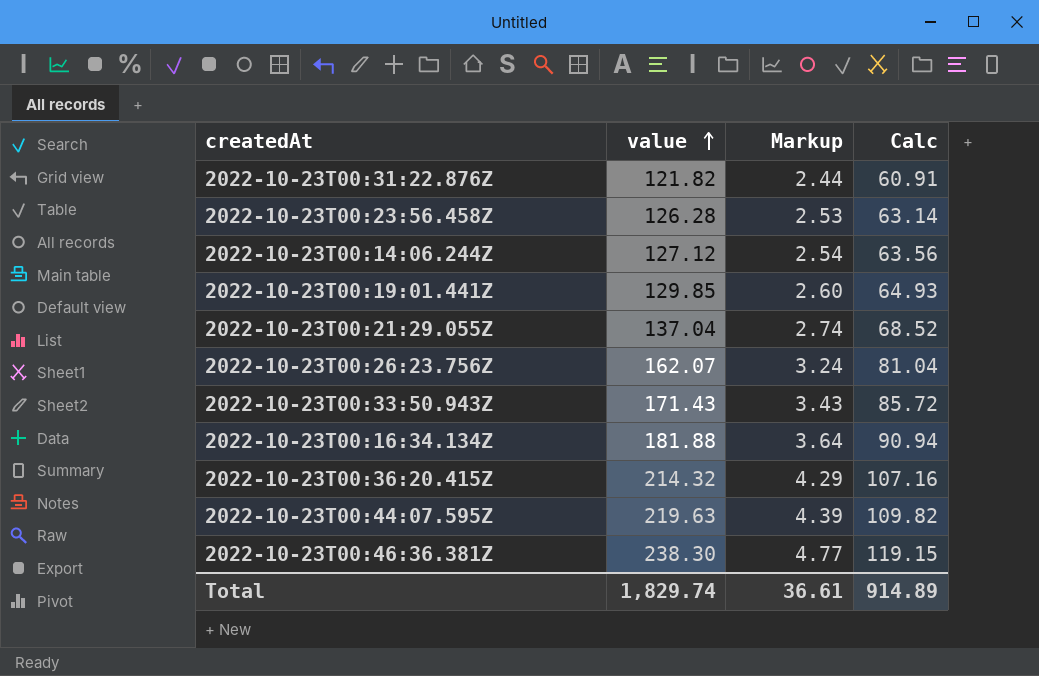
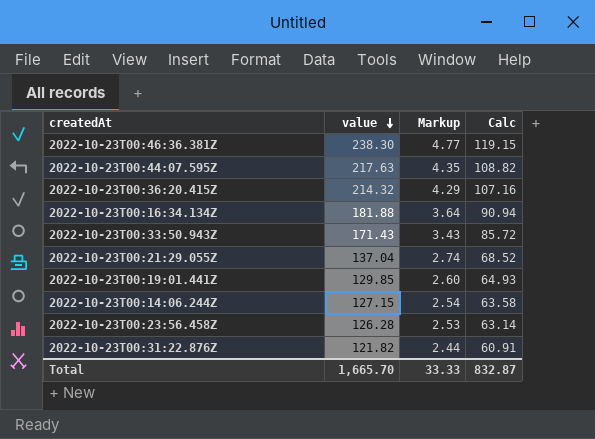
row order: value ascending -> value descending
row 2022-10-23T00:26:23.756Z: 162.07 | 3.24 | 81.04 -> none
2022-10-23T00:44:07.595Z | value: 219.63 -> 217.63
2022-10-23T00:44:07.595Z | Markup: 4.39 -> 4.35
2022-10-23T00:44:07.595Z | Calc: 109.82 -> 108.82
2022-10-23T00:14:06.244Z | value: 127.12 -> 127.15
2022-10-23T00:14:06.244Z | Calc: 63.56 -> 63.58
Total | value: 1,829.74 -> 1,665.70
Total | Markup: 36.61 -> 33.33
Total | Calc: 914.89 -> 832.87

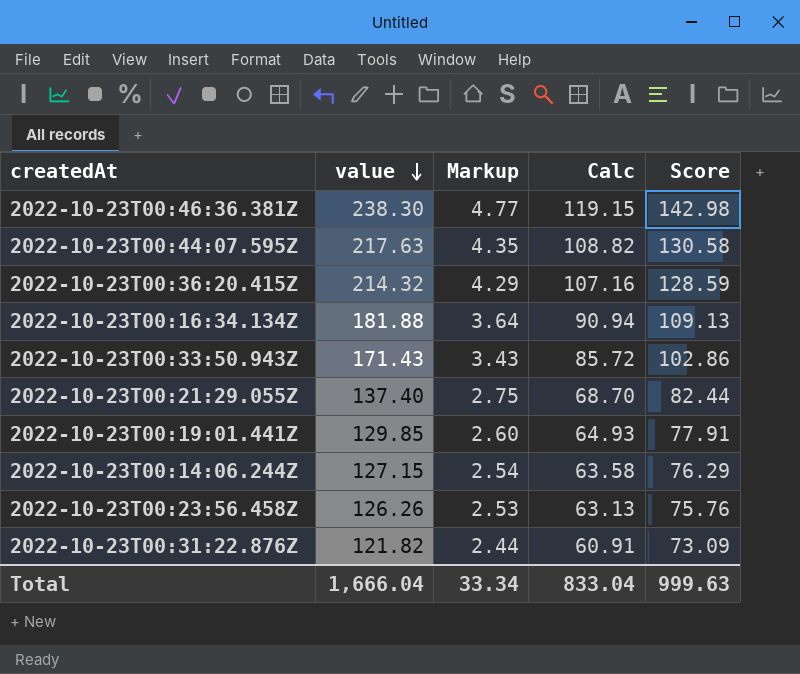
column Score | formula: none -> [value] * 0.6
2022-10-23T00:21:29.055Z | value: 137.04 -> 137.40
2022-10-23T00:21:29.055Z | Markup: 2.74 -> 2.75
2022-10-23T00:21:29.055Z | Calc: 68.52 -> 68.70
2022-10-23T00:23:56.458Z | value: 126.28 -> 126.26
2022-10-23T00:23:56.458Z | Calc: 63.14 -> 63.13
Total | value: 1,665.70 -> 1,666.04
Total | Markup: 33.33 -> 33.34
Total | Calc: 832.87 -> 833.04

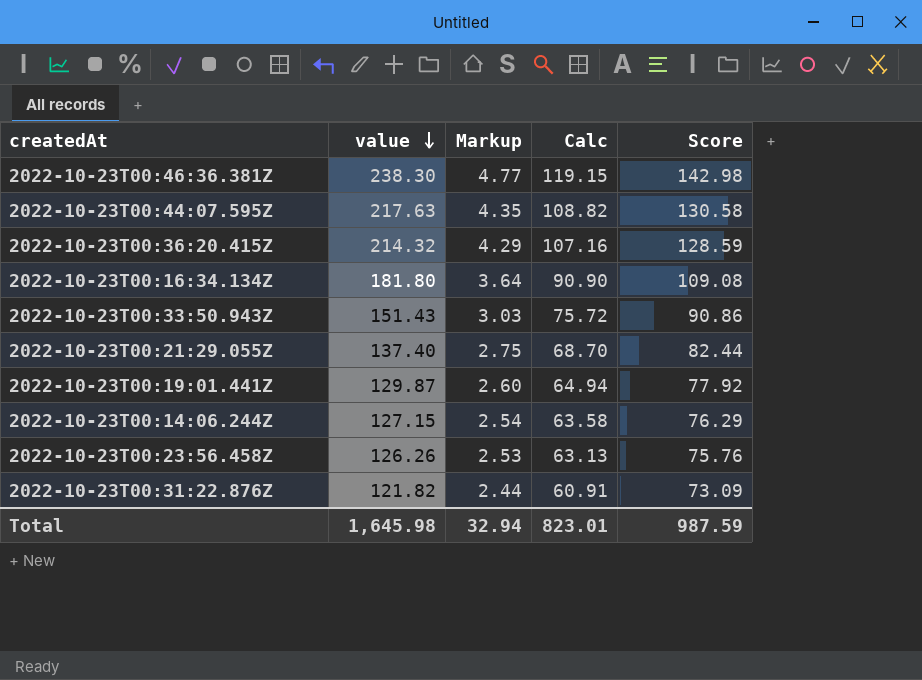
2022-10-23T00:16:34.134Z | value: 181.88 -> 181.80
2022-10-23T00:16:34.134Z | Calc: 90.94 -> 90.90
2022-10-23T00:16:34.134Z | Score: 109.13 -> 109.08
2022-10-23T00:33:50.943Z | value: 171.43 -> 151.43
2022-10-23T00:33:50.943Z | Markup: 3.43 -> 3.03
2022-10-23T00:33:50.943Z | Calc: 85.72 -> 75.72
2022-10-23T00:33:50.943Z | Score: 102.86 -> 90.86
2022-10-23T00:19:01.441Z | value: 129.85 -> 129.87
2022-10-23T00:19:01.441Z | Calc: 64.93 -> 64.94
2022-10-23T00:19:01.441Z | Score: 77.91 -> 77.92
Total | value: 1,666.04 -> 1,645.98
Total | Markup: 33.34 -> 32.94
Total | Calc: 833.04 -> 823.01
Total | Score: 999.63 -> 987.59

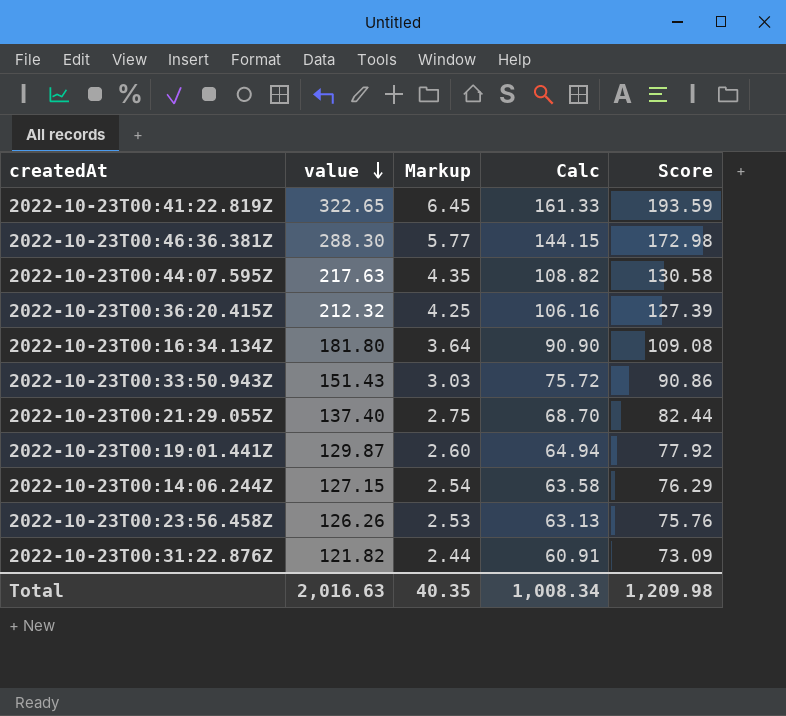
row 2022-10-23T00:41:22.819Z: none -> 322.65 | 6.45 | 161.33 | 193.59
2022-10-23T00:46:36.381Z | value: 238.30 -> 288.30
2022-10-23T00:46:36.381Z | Markup: 4.77 -> 5.77
2022-10-23T00:46:36.381Z | Calc: 119.15 -> 144.15
2022-10-23T00:46:36.381Z | Score: 142.98 -> 172.98
2022-10-23T00:36:20.415Z | value: 214.32 -> 212.32
2022-10-23T00:36:20.415Z | Markup: 4.29 -> 4.25
2022-10-23T00:36:20.415Z | Calc: 107.16 -> 106.16
2022-10-23T00:36:20.415Z | Score: 128.59 -> 127.39
Total | value: 1,645.98 -> 2,016.63
Total | Markup: 32.94 -> 40.35
Total | Calc: 823.01 -> 1,008.34
Total | Score: 987.59 -> 1,209.98

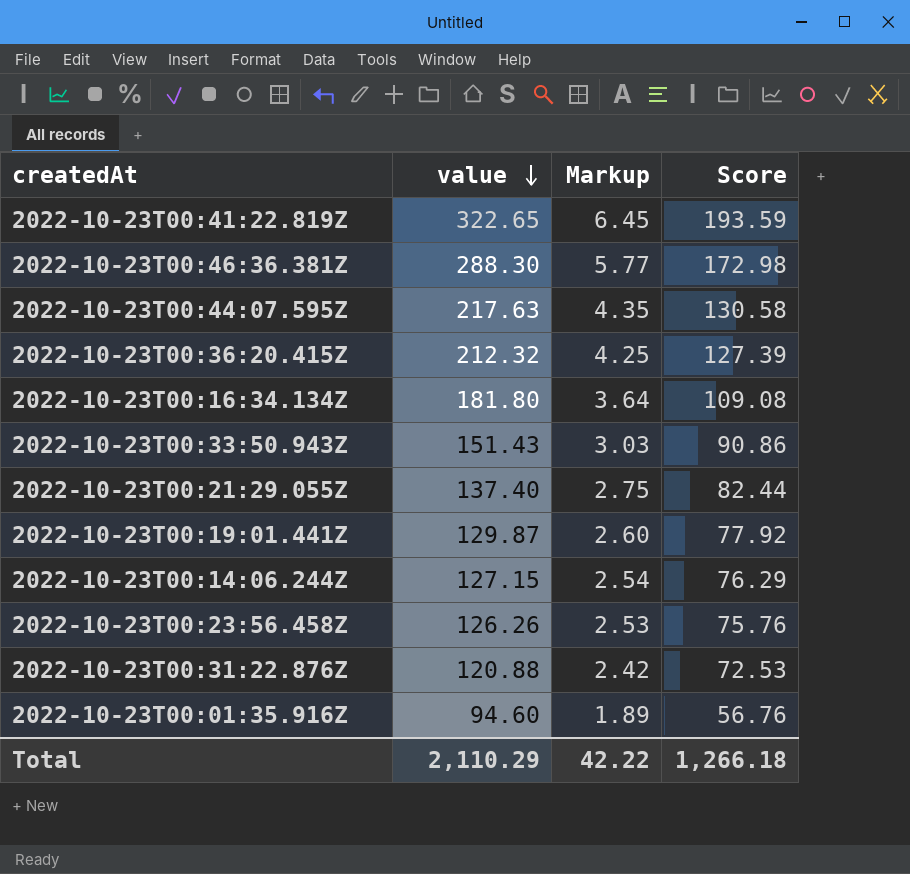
column Calc | formula: [value] * 0.5 -> none
2022-10-23T00:31:22.876Z | value: 121.82 -> 120.88
2022-10-23T00:31:22.876Z | Markup: 2.44 -> 2.42
2022-10-23T00:31:22.876Z | Score: 73.09 -> 72.53
row 2022-10-23T00:01:35.916Z: none -> 94.60 | 1.89 | 56.76
Total | value: 2,016.63 -> 2,110.29
Total | Markup: 40.35 -> 42.22
Total | Score: 1,209.98 -> 1,266.18

